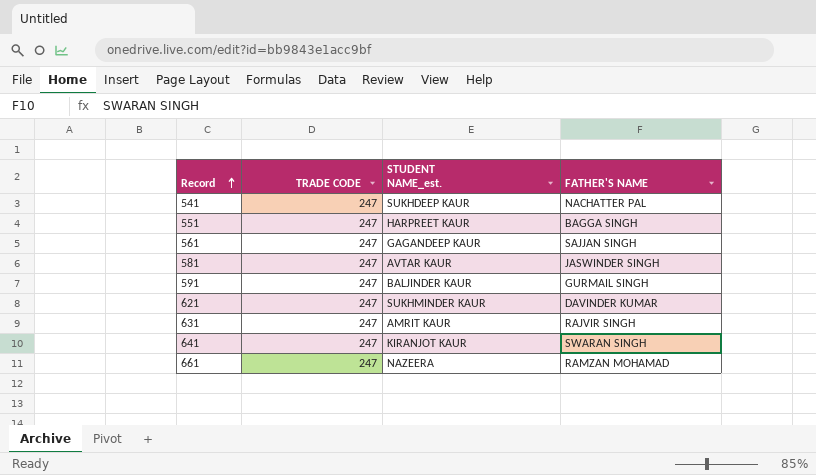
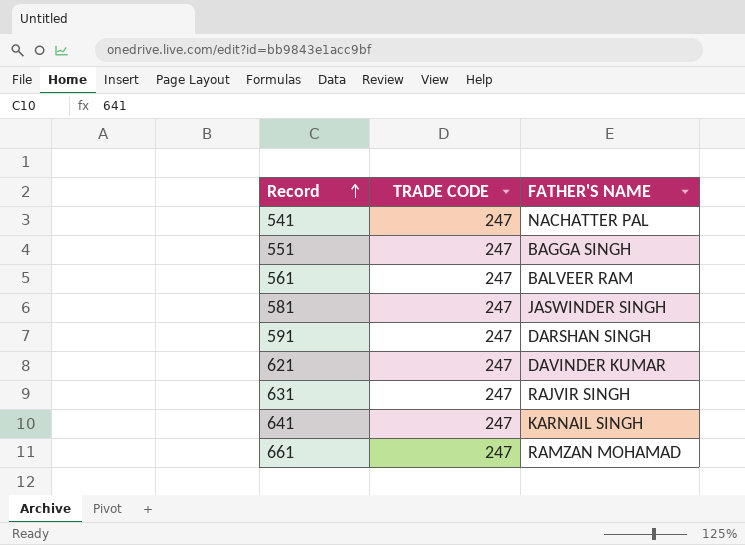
column STUDENT NAME_est. | position: 3 -> none
561 | FATHER'S NAME: SAJJAN SINGH -> BALVEER RAM
591 | FATHER'S NAME: GURMAIL SINGH -> DARSHAN SINGH
641 | FATHER'S NAME: SWARAN SINGH -> KARNAIL SINGH

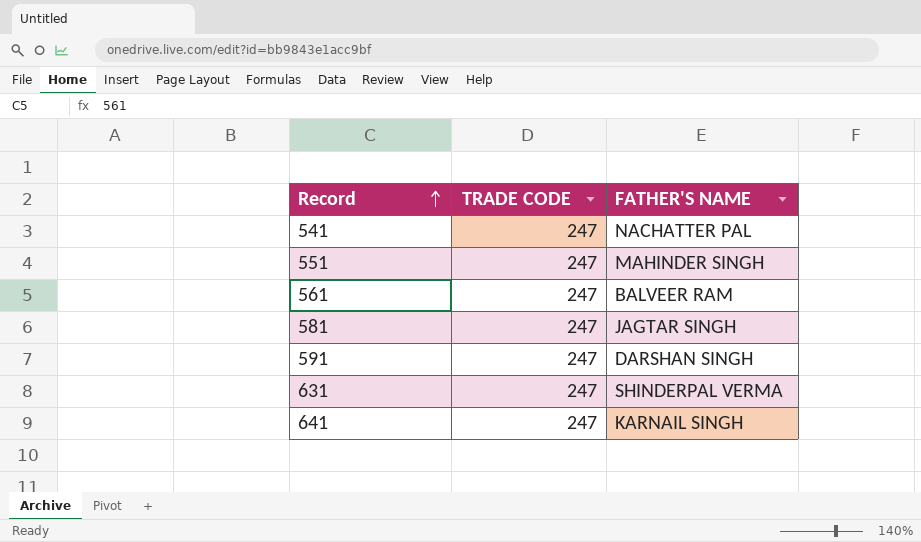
row 621: 247 | DAVINDER KUMAR -> none
row 661: 247 | RAMZAN MOHAMAD -> none
551 | FATHER'S NAME: BAGGA SINGH -> MAHINDER SINGH
581 | FATHER'S NAME: JASWINDER SINGH -> JAGTAR SINGH
631 | FATHER'S NAME: RAJVIR SINGH -> SHINDERPAL VERMA

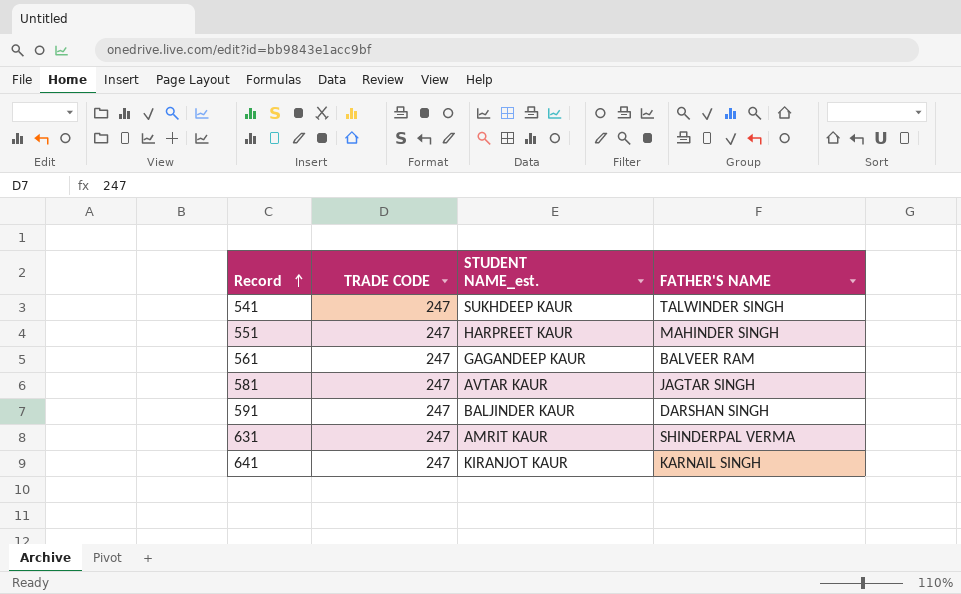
column STUDENT NAME_est. | position: none -> 3
541 | FATHER'S NAME: NACHATTER PAL -> TALWINDER SINGH

